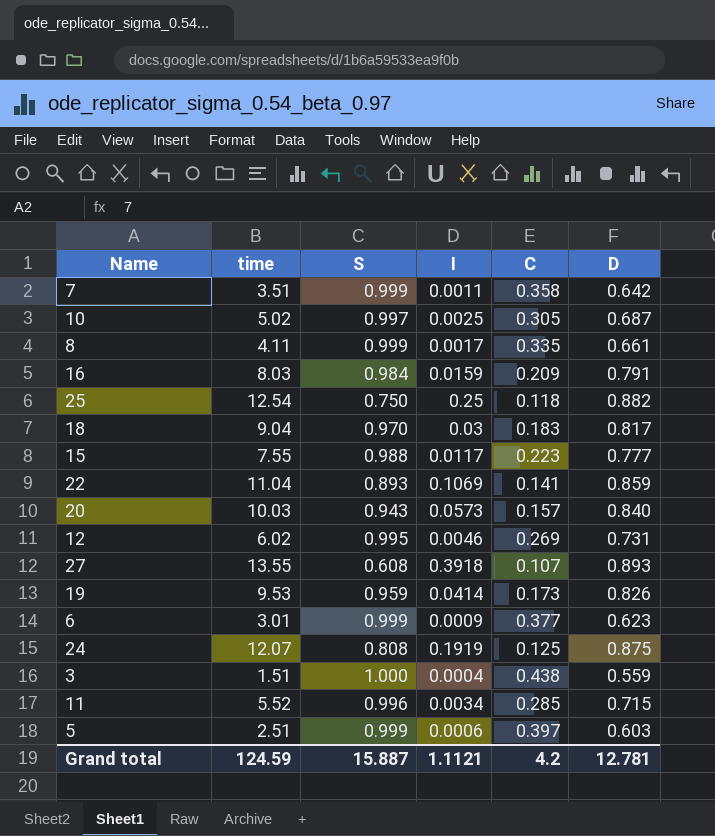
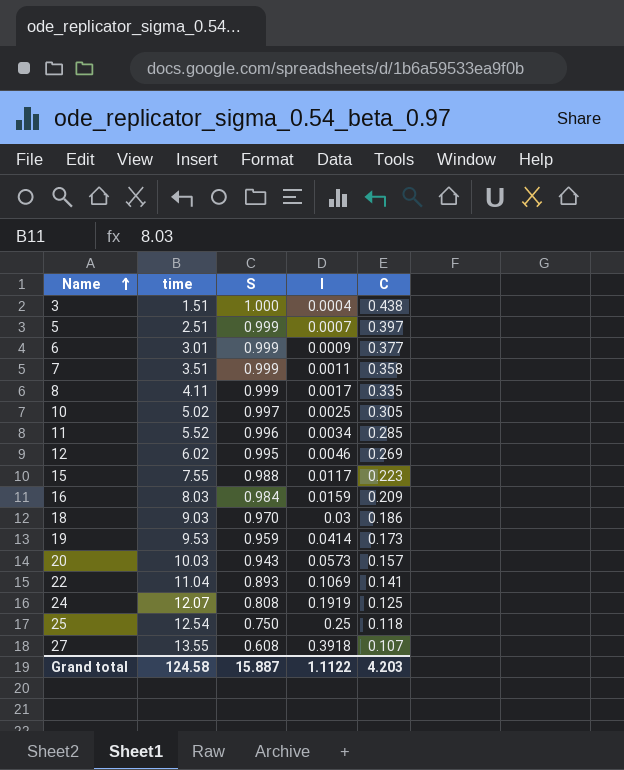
row order: none -> Name ascending
column D | position: 6 -> none
5 | I: 0.0006 -> 0.0007
18 | time: 9.04 -> 9.03
18 | C: 0.183 -> 0.186
Grand total | time: 124.59 -> 124.58
Grand total | I: 1.1121 -> 1.1122
Grand total | C: 4.2 -> 4.203

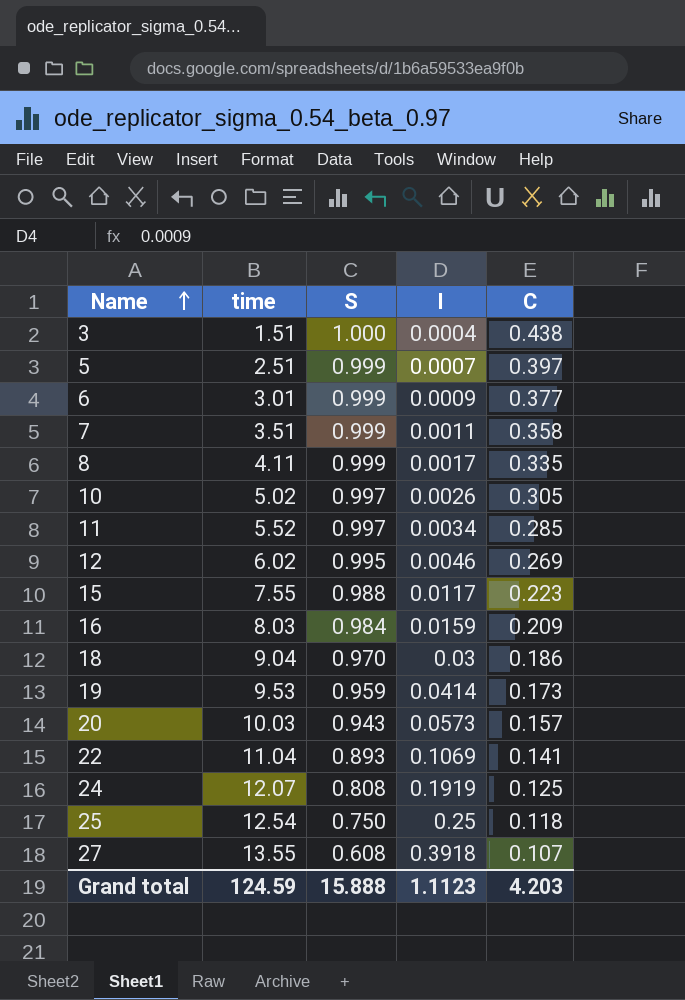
10 | I: 0.0025 -> 0.0026
11 | S: 0.996 -> 0.997
18 | time: 9.03 -> 9.04
Grand total | time: 124.58 -> 124.59
Grand total | S: 15.887 -> 15.888
Grand total | I: 1.1122 -> 1.1123

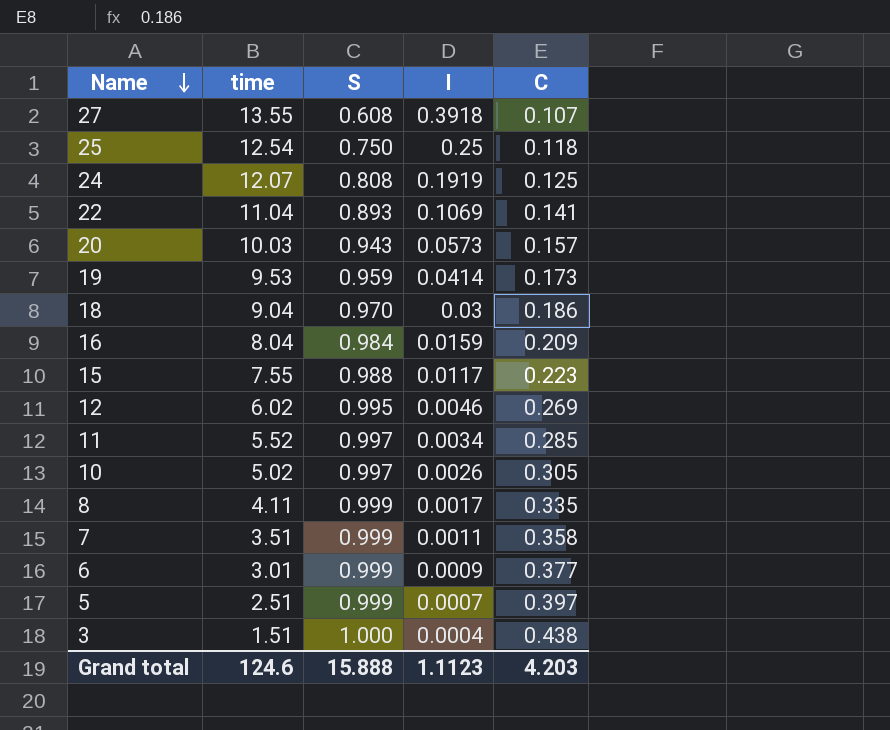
row order: Name ascending -> Name descending
16 | time: 8.03 -> 8.04
Grand total | time: 124.59 -> 124.6

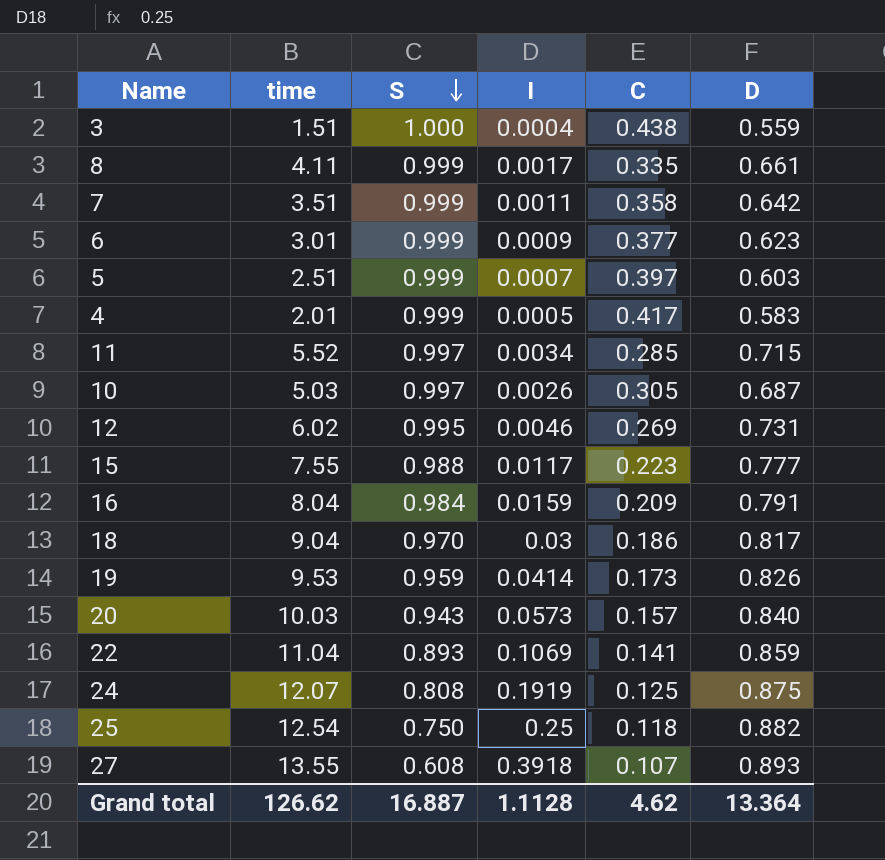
row order: Name descending -> S descending
column D | position: none -> 6
row 4: none -> 2.01 | 0.999 | 0.0005 | 0.417 | 0.583
10 | time: 5.02 -> 5.03
Grand total | time: 124.6 -> 126.62
Grand total | S: 15.888 -> 16.887
Grand total | I: 1.1123 -> 1.1128
Grand total | C: 4.203 -> 4.62

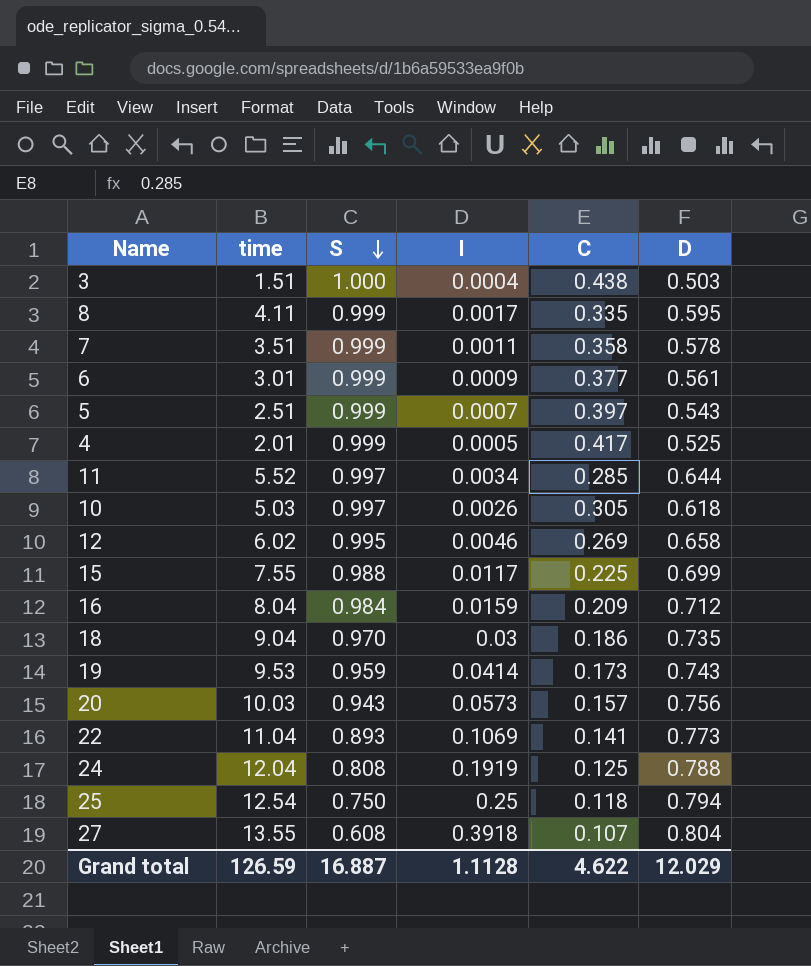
3 | D: 0.559 -> 0.503
8 | D: 0.661 -> 0.595
7 | D: 0.642 -> 0.578
6 | D: 0.623 -> 0.561
5 | D: 0.603 -> 0.543
4 | D: 0.583 -> 0.525
11 | D: 0.715 -> 0.644
10 | D: 0.687 -> 0.618
12 | D: 0.731 -> 0.658
15 | C: 0.223 -> 0.225
15 | D: 0.777 -> 0.699
16 | D: 0.791 -> 0.712
18 | D: 0.817 -> 0.735
19 | D: 0.826 -> 0.743
20 | D: 0.840 -> 0.756
22 | D: 0.859 -> 0.773
24 | time: 12.07 -> 12.04
24 | D: 0.875 -> 0.788
25 | D: 0.882 -> 0.794
27 | D: 0.893 -> 0.804
Grand total | time: 126.62 -> 126.59
Grand total | C: 4.62 -> 4.622
Grand total | D: 13.364 -> 12.029

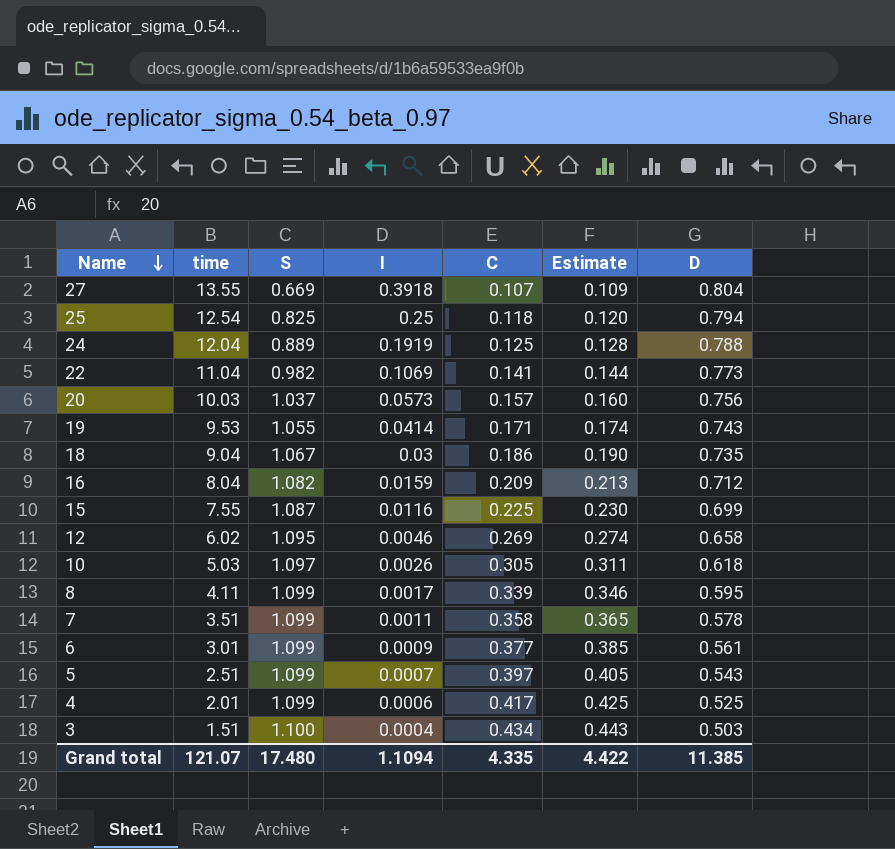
row order: S descending -> Name descending
column Estimate | formula: none -> [C] * 1.02
row 11: 5.52 | 0.997 | 0.0034 | 0.285 | 0.644 -> none
27 | S: 0.608 -> 0.669
25 | S: 0.750 -> 0.825
24 | S: 0.808 -> 0.889
22 | S: 0.893 -> 0.982
20 | S: 0.943 -> 1.037
19 | S: 0.959 -> 1.055
19 | C: 0.173 -> 0.171
18 | S: 0.970 -> 1.067
16 | S: 0.984 -> 1.082
15 | S: 0.988 -> 1.087
15 | I: 0.0117 -> 0.0116
12 | S: 0.995 -> 1.095
10 | S: 0.997 -> 1.097
8 | S: 0.999 -> 1.099
8 | C: 0.335 -> 0.339
7 | S: 0.999 -> 1.099
6 | S: 0.999 -> 1.099
5 | S: 0.999 -> 1.099
4 | S: 0.999 -> 1.099
4 | I: 0.0005 -> 0.0006
3 | S: 1.000 -> 1.100
3 | C: 0.438 -> 0.434
Grand total | time: 126.59 -> 121.07
Grand total | S: 16.887 -> 17.480
Grand total | I: 1.1128 -> 1.1094
Grand total | C: 4.622 -> 4.335
Grand total | D: 12.029 -> 11.385

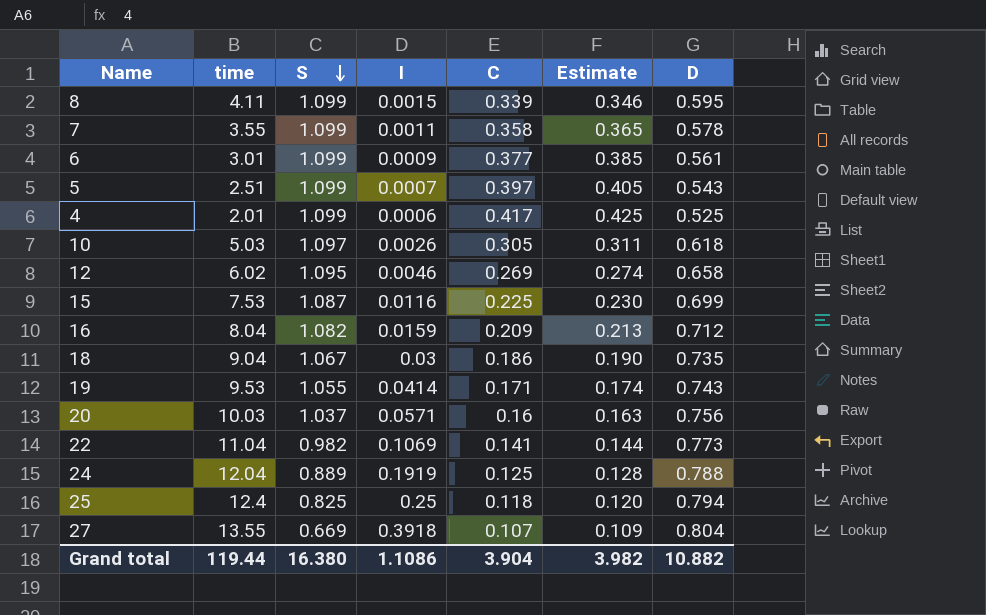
row order: Name descending -> S descending
row 3: 1.51 | 1.100 | 0.0004 | 0.434 | 0.443 | 0.503 -> none
8 | I: 0.0017 -> 0.0015
7 | time: 3.51 -> 3.55
15 | time: 7.55 -> 7.53
20 | I: 0.0573 -> 0.0571
20 | C: 0.157 -> 0.16
20 | Estimate: 0.160 -> 0.163
25 | time: 12.54 -> 12.4
Grand total | time: 121.07 -> 119.44
Grand total | S: 17.480 -> 16.380
Grand total | I: 1.1094 -> 1.1086
Grand total | C: 4.335 -> 3.904
Grand total | Estimate: 4.422 -> 3.982
Grand total | D: 11.385 -> 10.882

